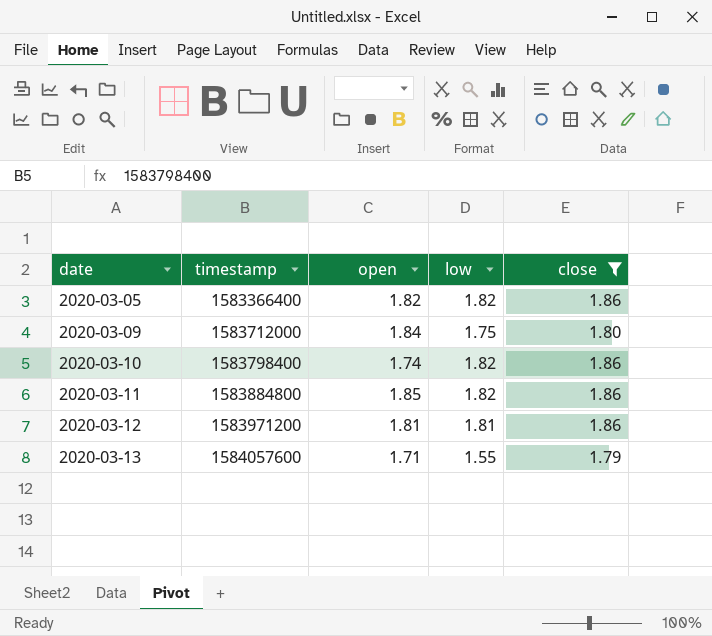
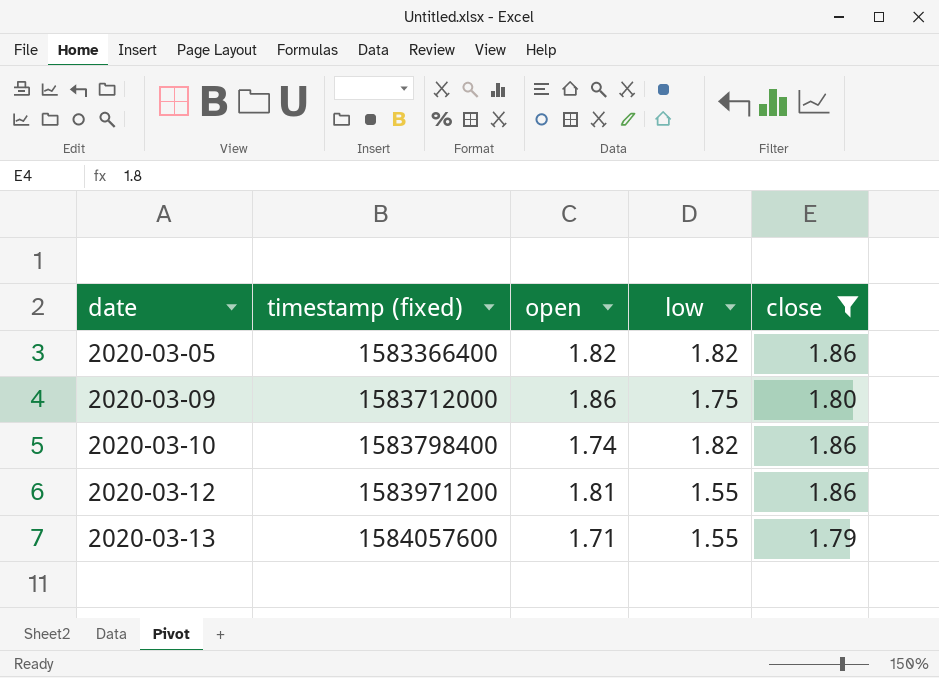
column name: timestamp -> timestamp (fixed)
row 2020-03-11: 1583884800 | 1.85 | 1.82 | 1.86 -> none
2020-03-09 | open: 1.84 -> 1.86
2020-03-12 | low: 1.81 -> 1.55

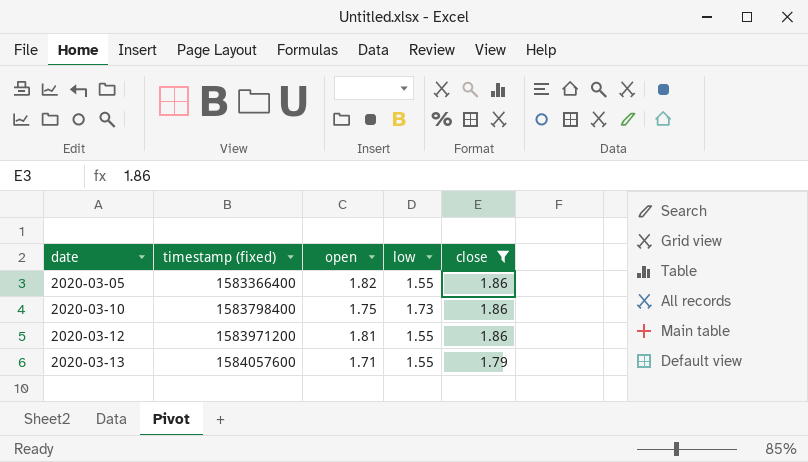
row 2020-03-09: 1583712000 | 1.86 | 1.75 | 1.80 -> none
2020-03-05 | low: 1.82 -> 1.55
2020-03-10 | open: 1.74 -> 1.75
2020-03-10 | low: 1.82 -> 1.73

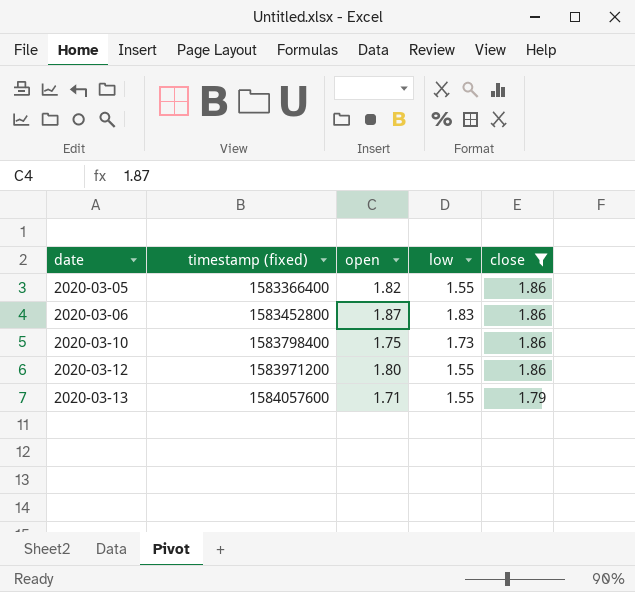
row 2020-03-06: none -> 1583452800 | 1.87 | 1.83 | 1.86
2020-03-12 | open: 1.81 -> 1.80

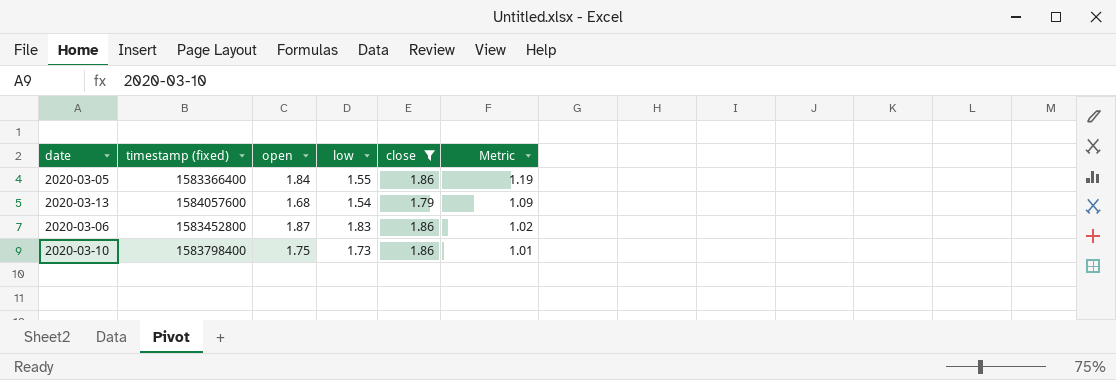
row order: date ascending -> Metric descending
column Metric | formula: none -> [open] / [low]
row 2020-03-12: 1583971200 | 1.80 | 1.55 | 1.86 -> none
2020-03-05 | open: 1.82 -> 1.84
2020-03-13 | open: 1.71 -> 1.68
2020-03-13 | low: 1.55 -> 1.54

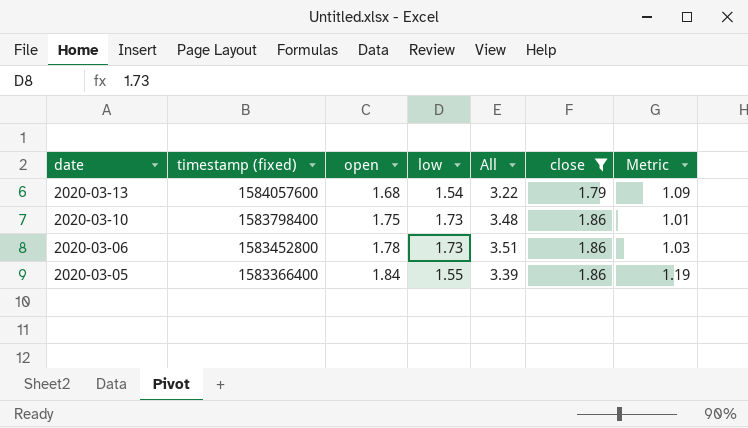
row order: Metric descending -> date descending
column All | formula: none -> [open] + [low]
2020-03-06 | open: 1.87 -> 1.78
2020-03-06 | low: 1.83 -> 1.73
2020-03-06 | Metric: 1.02 -> 1.03

